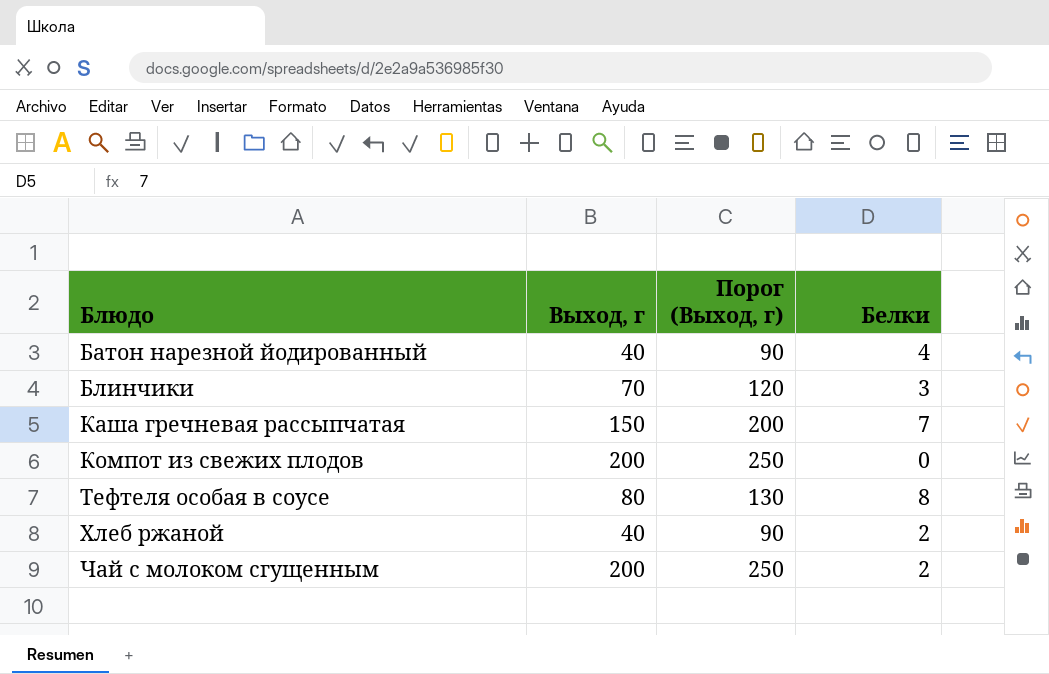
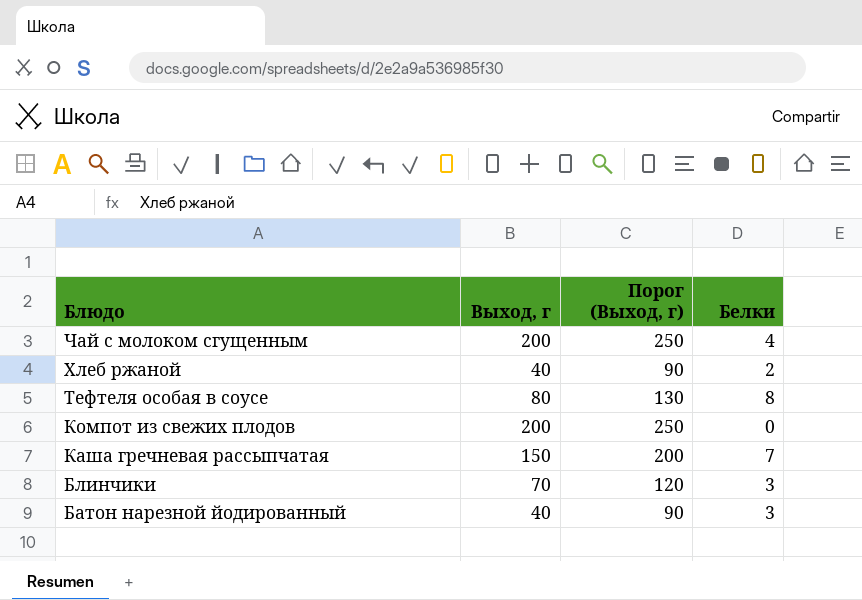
row order: Блюдо ascending -> Блюдо descending
Чай с молоком сгущенным | Белки: 2 -> 4
Батон нарезной йодированный | Белки: 4 -> 3

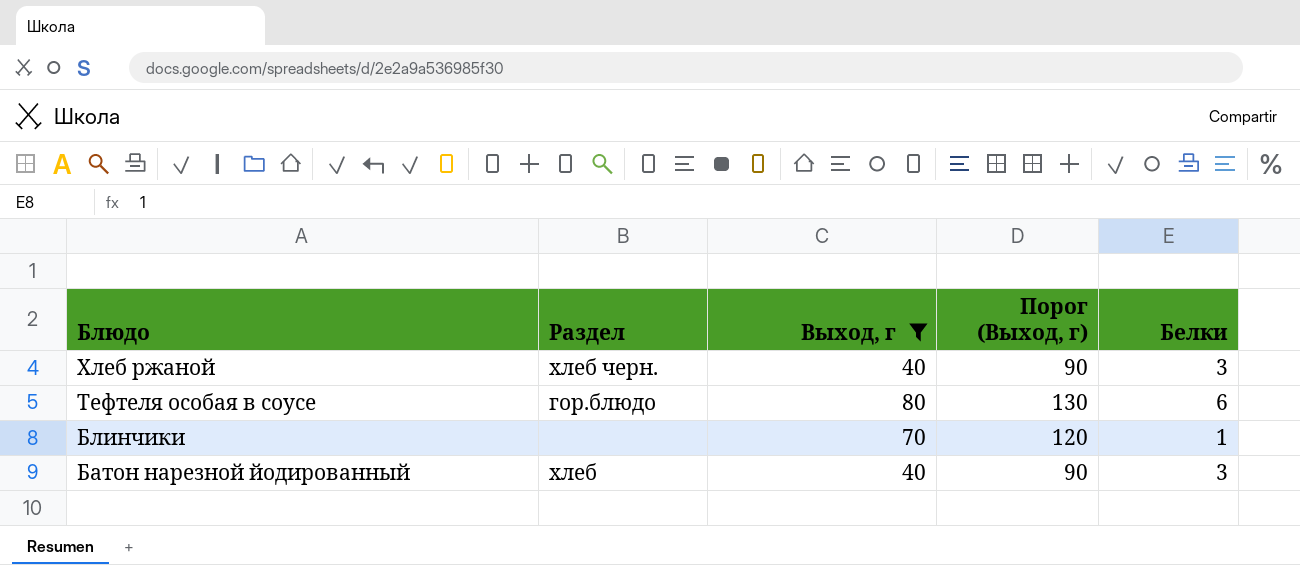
filter: none -> Выход, г <= 80
column Раздел | position: none -> 2
Хлеб ржаной | Белки: 2 -> 3
Тефтеля особая в соусе | Белки: 8 -> 6
Блинчики | Белки: 3 -> 1

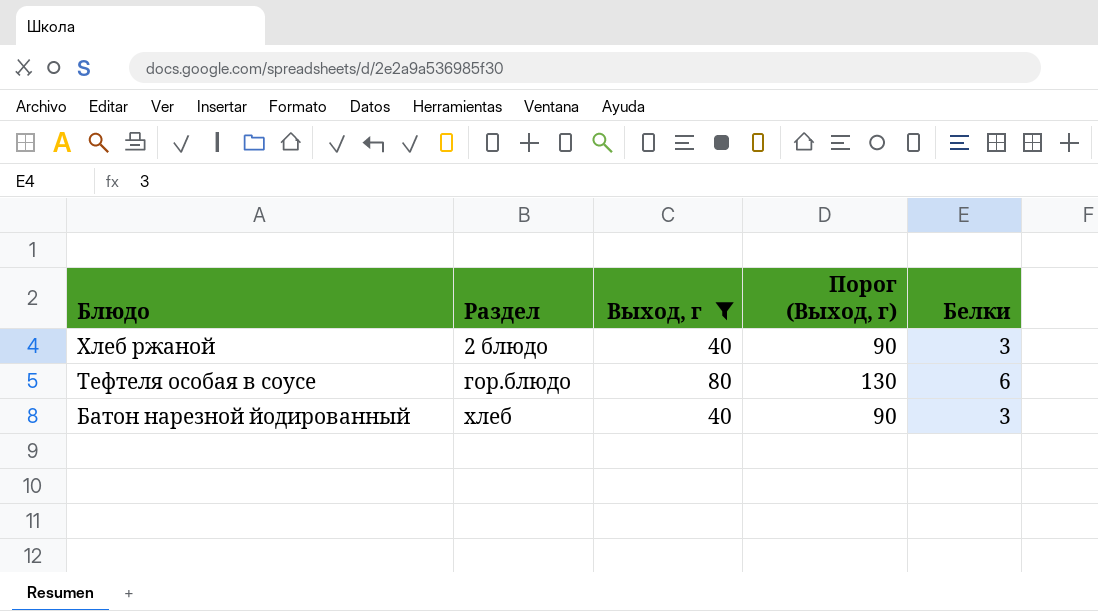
row Блинчики: none | 70 | 120 | 1 -> none
Хлеб ржаной | Раздел: хлеб черн. -> 2 блюдо

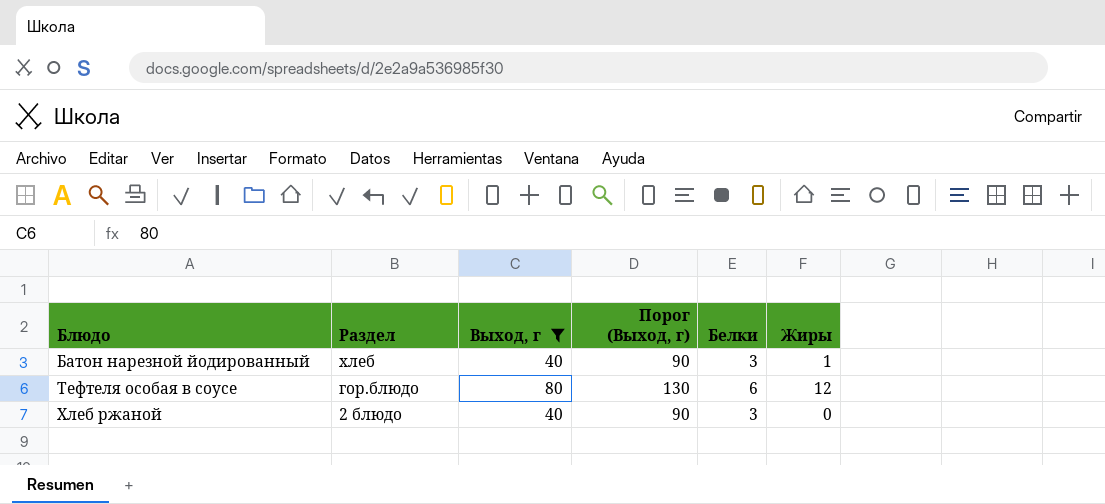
row order: Блюдо descending -> Блюдо ascending
column Жиры | position: none -> 6

